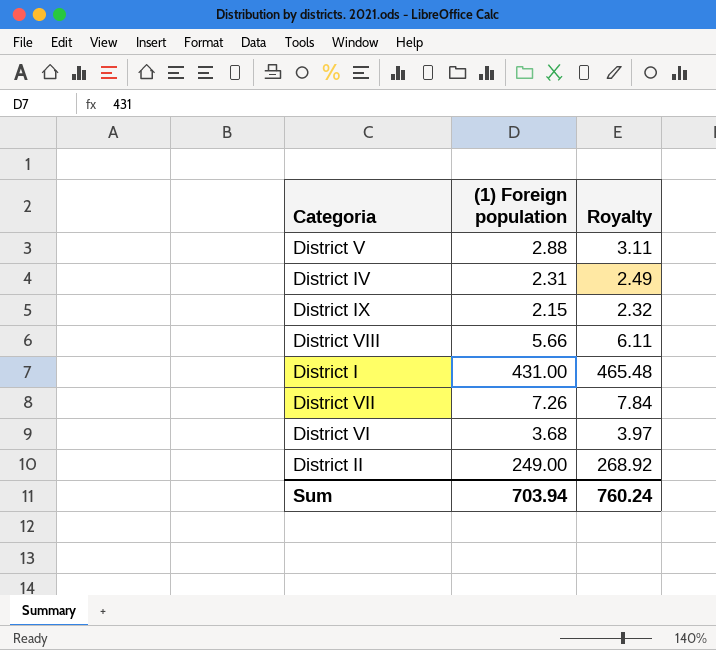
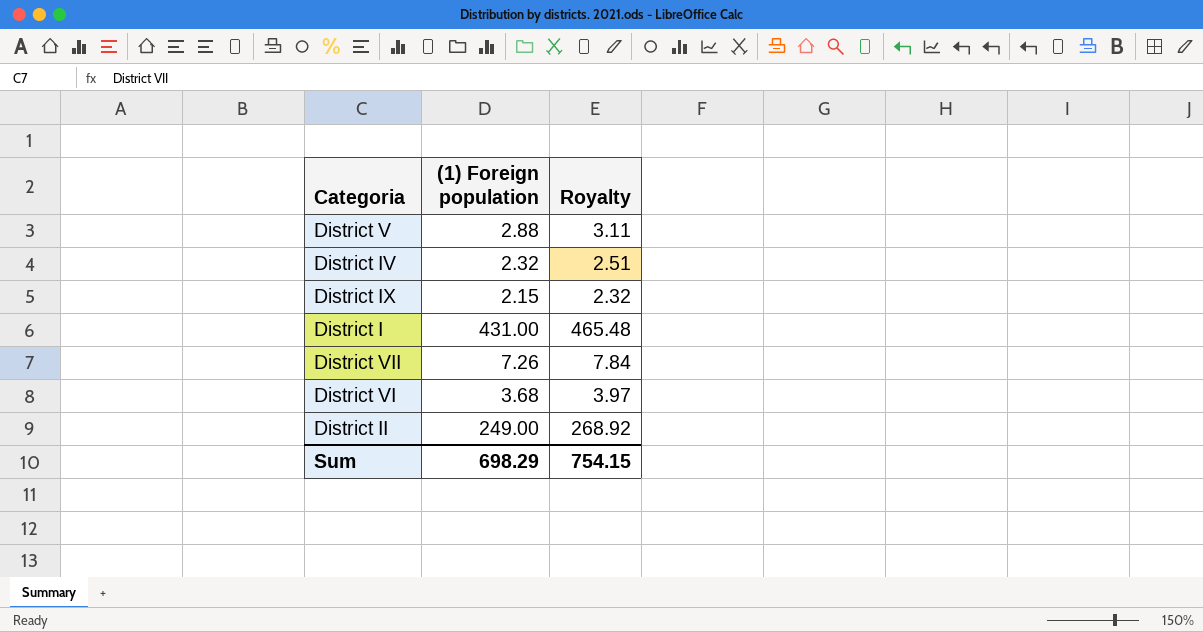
row District VIII: 5.66 | 6.11 -> none
District IV | (1) Foreign population: 2.31 -> 2.32
District IV | Royalty: 2.49 -> 2.51
Sum | (1) Foreign population: 703.94 -> 698.29
Sum | Royalty: 760.24 -> 754.15

